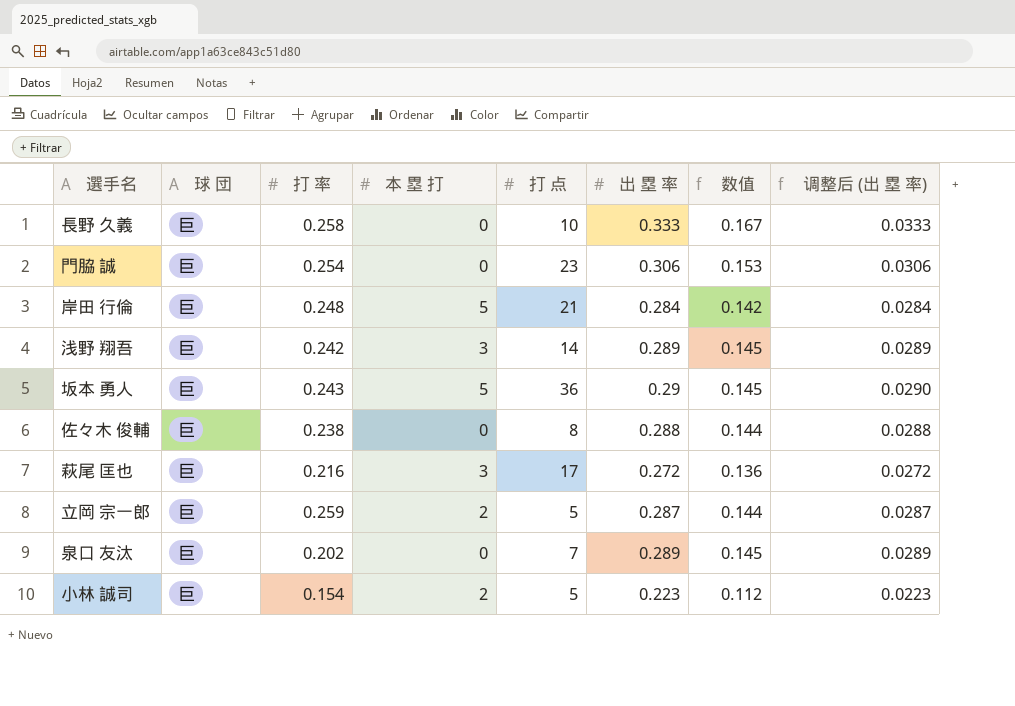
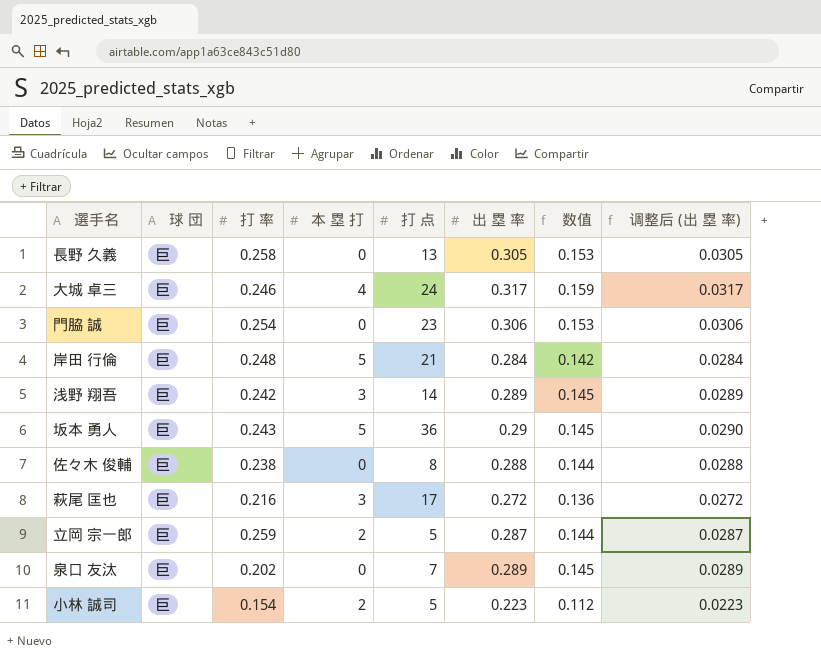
長野 久義 | 打 点: 10 -> 13
長野 久義 | 出 塁 率: 0.333 -> 0.305
長野 久義 | 数值: 0.167 -> 0.153
長野 久義 | 调整后 (出 塁 率): 0.0333 -> 0.0305
row 大城 卓三: none -> 巨 | 0.246 | 4 | 24 | 0.317 | 0.159 | 0.0317

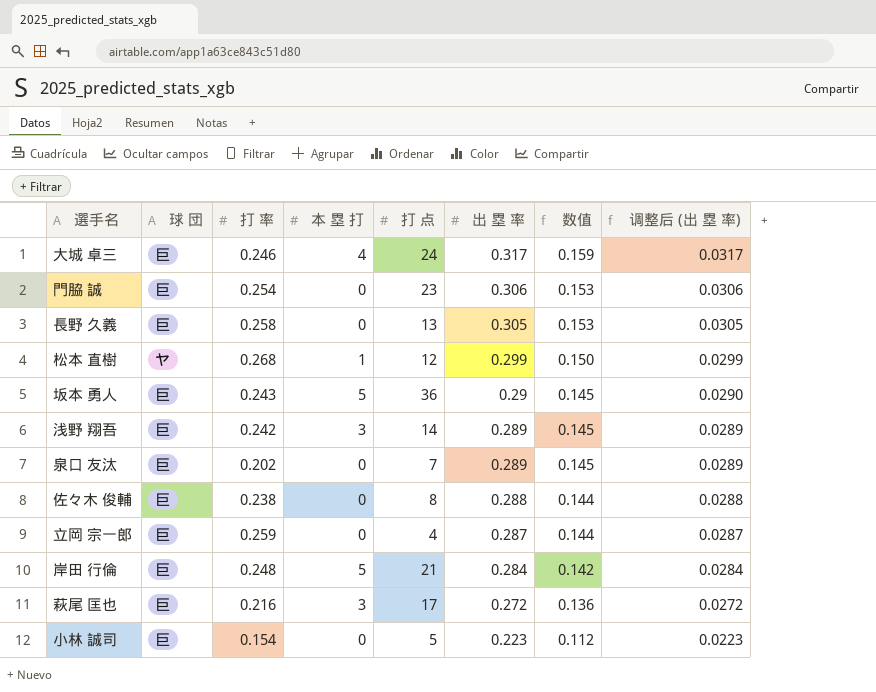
row order: none -> 出 塁 率 descending
row 松本 直樹: none -> ヤ | 0.268 | 1 | 12 | 0.299 | 0.150 | 0.0299
立岡 宗一郎 | 本 塁 打: 2 -> 0
立岡 宗一郎 | 打 点: 5 -> 4
小林 誠司 | 本 塁 打: 2 -> 0

